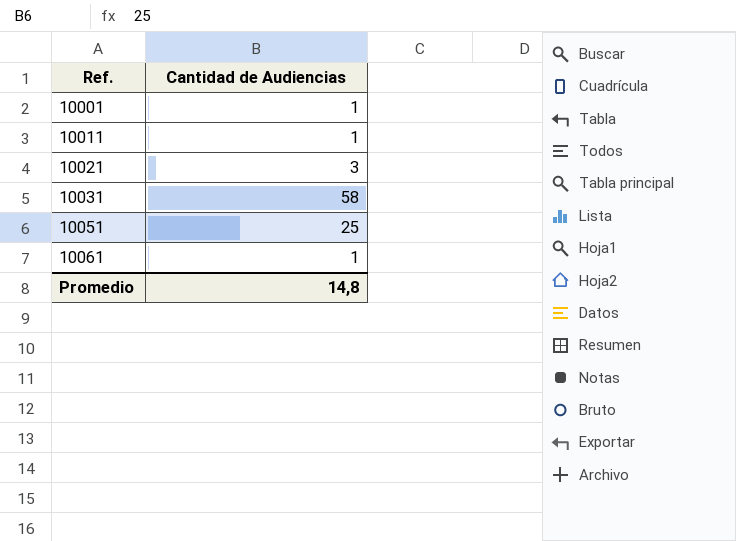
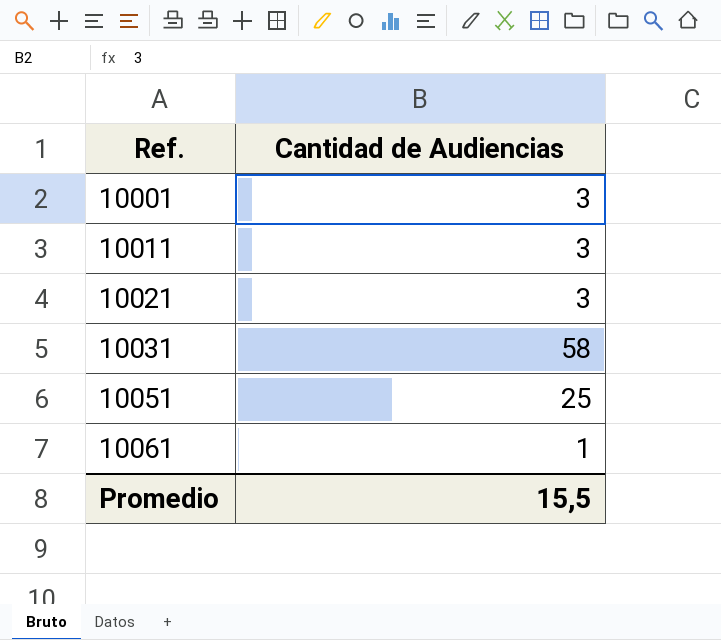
10001 | Cantidad de Audiencias: 1 -> 3
10011 | Cantidad de Audiencias: 1 -> 3
Promedio | Cantidad de Audiencias: 14,8 -> 15,5

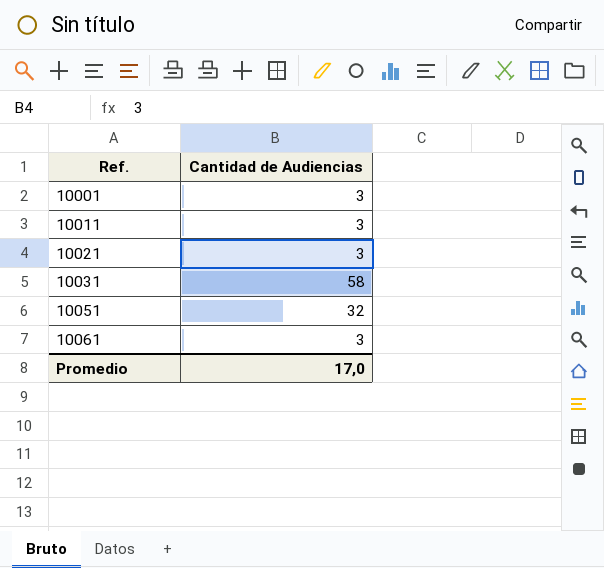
10051 | Cantidad de Audiencias: 25 -> 32
10061 | Cantidad de Audiencias: 1 -> 3
Promedio | Cantidad de Audiencias: 15,5 -> 17,0

